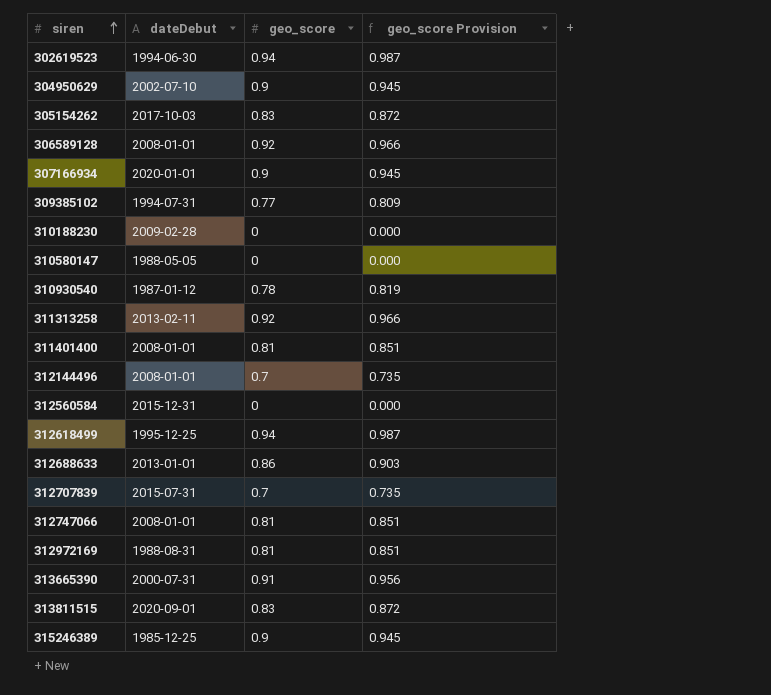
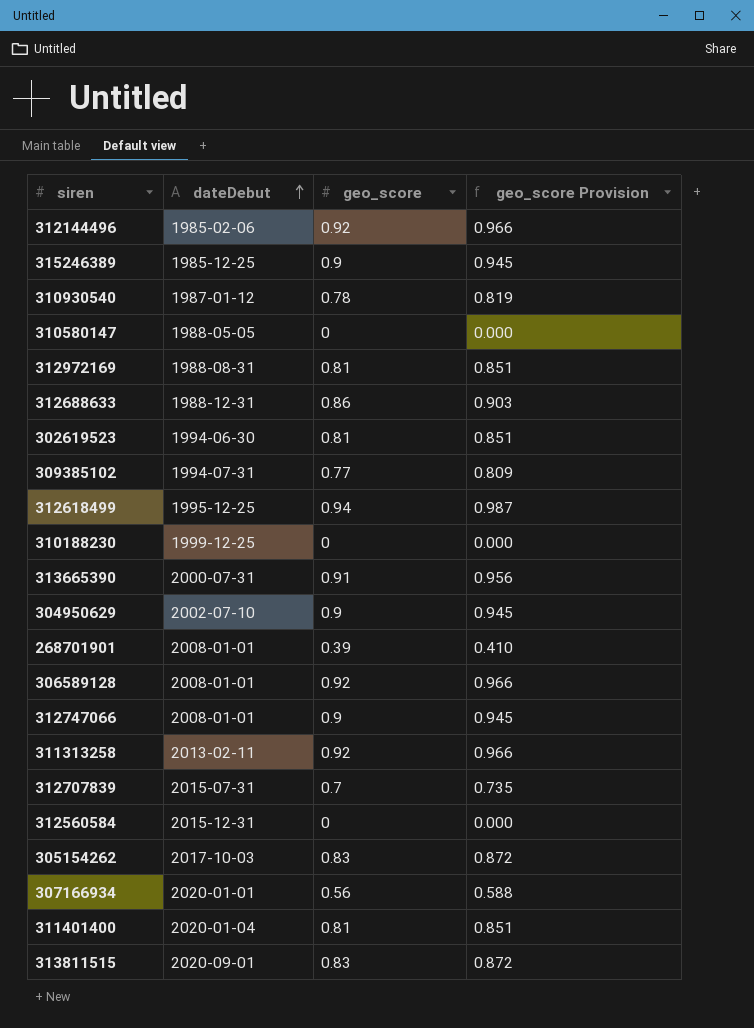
row order: siren ascending -> dateDebut ascending
312144496 | dateDebut: 2008-01-01 -> 1985-02-06
312144496 | geo_score: 0.7 -> 0.92
312144496 | geo_score Provision: 0.735 -> 0.966
312688633 | dateDebut: 2013-01-01 -> 1988-12-31
302619523 | geo_score: 0.94 -> 0.81
302619523 | geo_score Provision: 0.987 -> 0.851
310188230 | dateDebut: 2009-02-28 -> 1999-12-25
row 268701901: none -> 2008-01-01 | 0.39 | 0.410
312747066 | geo_score: 0.81 -> 0.9
312747066 | geo_score Provision: 0.851 -> 0.945
307166934 | geo_score: 0.9 -> 0.56
307166934 | geo_score Provision: 0.945 -> 0.588
311401400 | dateDebut: 2008-01-01 -> 2020-01-04

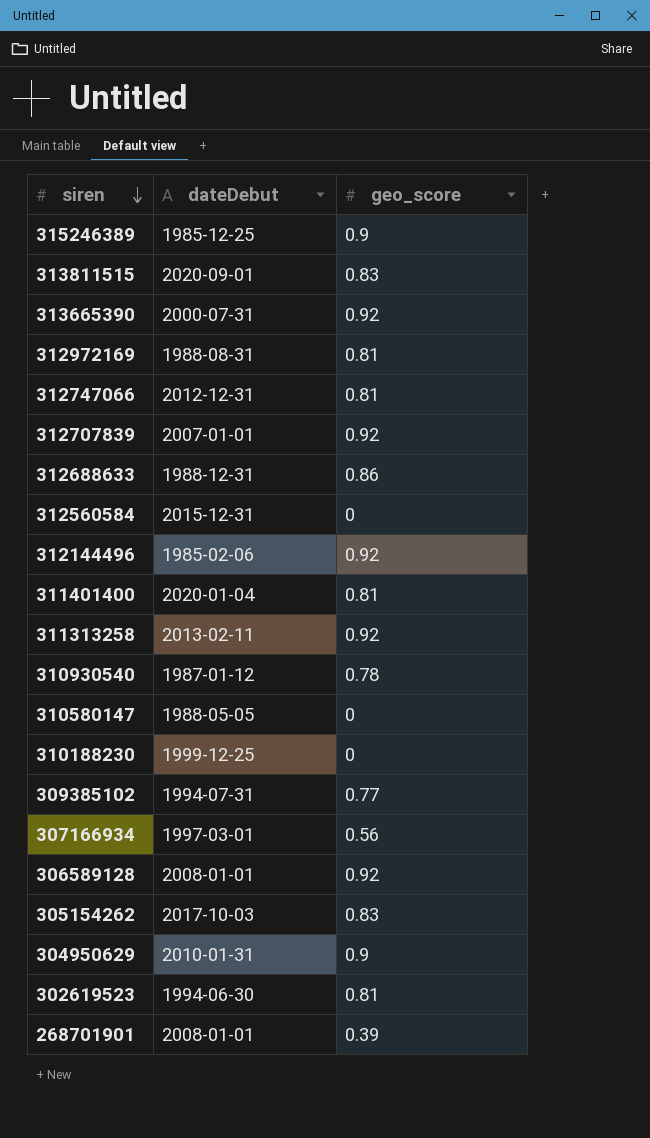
row order: dateDebut ascending -> siren descending
column geo_score Provision | formula: [geo_score] * 1.05 -> none
row 312618499: 1995-12-25 | 0.94 | 0.987 -> none
313665390 | geo_score: 0.91 -> 0.92
312747066 | dateDebut: 2008-01-01 -> 2012-12-31
312747066 | geo_score: 0.9 -> 0.81
312707839 | dateDebut: 2015-07-31 -> 2007-01-01
312707839 | geo_score: 0.7 -> 0.92
307166934 | dateDebut: 2020-01-01 -> 1997-03-01
304950629 | dateDebut: 2002-07-10 -> 2010-01-31

